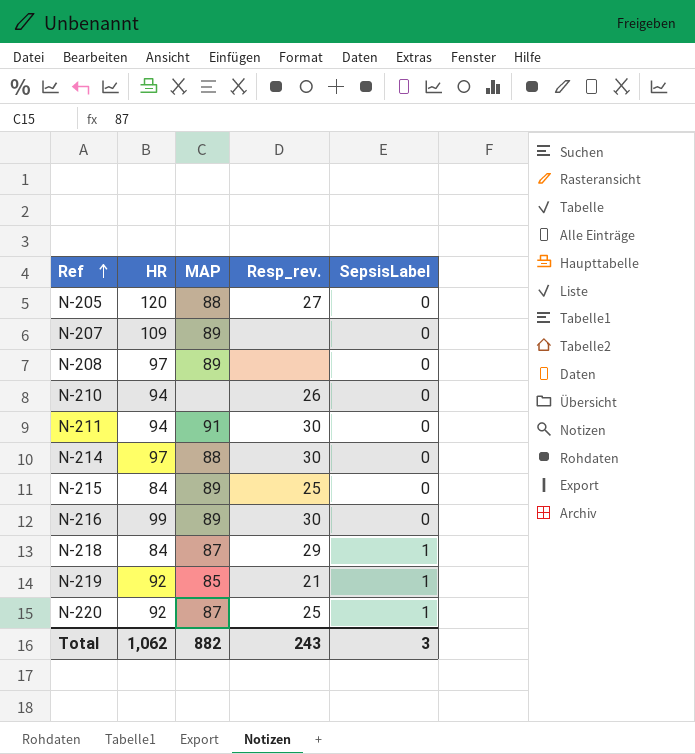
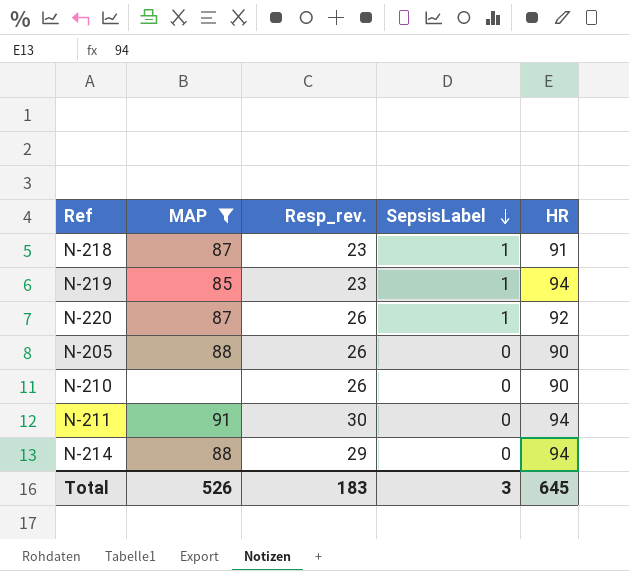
filter: none -> MAP != 89
row order: Ref ascending -> SepsisLabel descending
column HR | position: 2 -> 5
N-218 | Resp_rev.: 29 -> 23
N-218 | HR: 84 -> 91
N-219 | Resp_rev.: 21 -> 23
N-219 | HR: 92 -> 94
N-220 | Resp_rev.: 25 -> 26
N-205 | Resp_rev.: 27 -> 26
N-205 | HR: 120 -> 90
N-210 | HR: 94 -> 90
N-214 | Resp_rev.: 30 -> 29
N-214 | HR: 97 -> 94
Total | MAP: 882 -> 526
Total | Resp_rev.: 243 -> 183
Total | HR: 1,062 -> 645

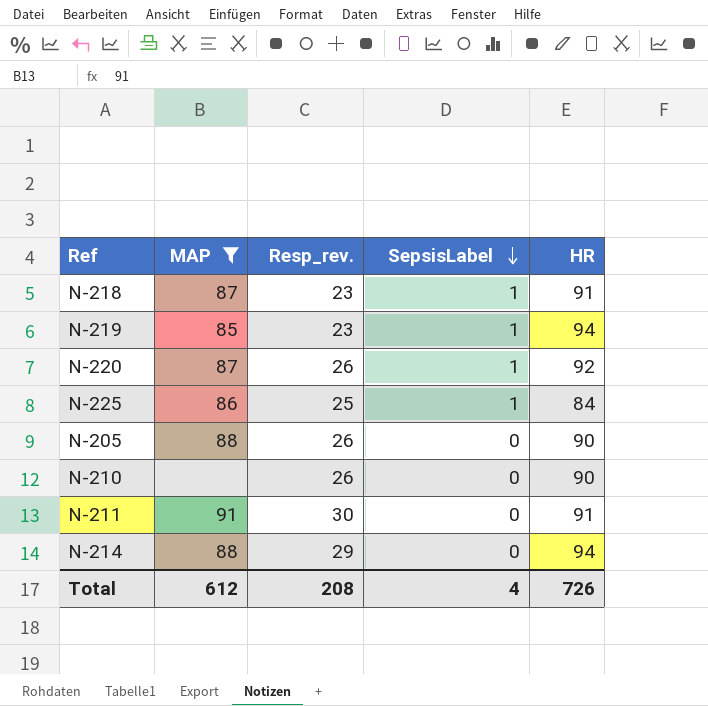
row N-225: none -> 86 | 25 | 1 | 84
N-211 | HR: 94 -> 91
Total | MAP: 526 -> 612
Total | Resp_rev.: 183 -> 208
Total | SepsisLabel: 3 -> 4
Total | HR: 645 -> 726

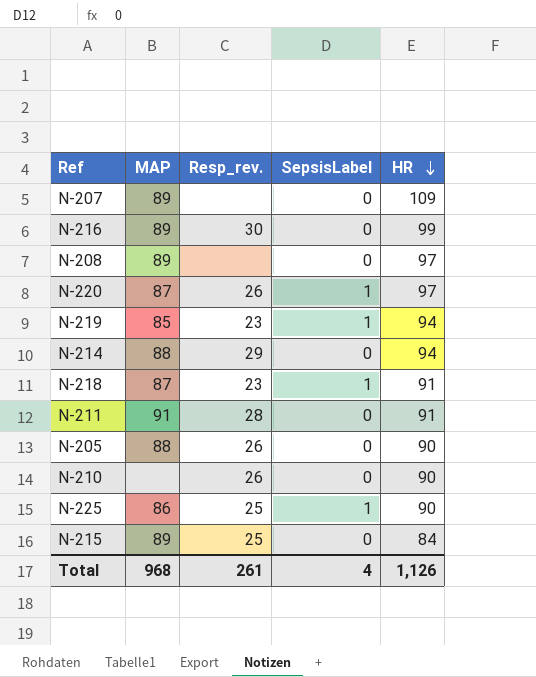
filter: MAP != 89 -> none
row order: SepsisLabel descending -> HR descending
N-220 | HR: 92 -> 97
N-211 | Resp_rev.: 30 -> 28
N-225 | HR: 84 -> 90
Total | MAP: 612 -> 968
Total | Resp_rev.: 208 -> 261
Total | HR: 726 -> 1,126

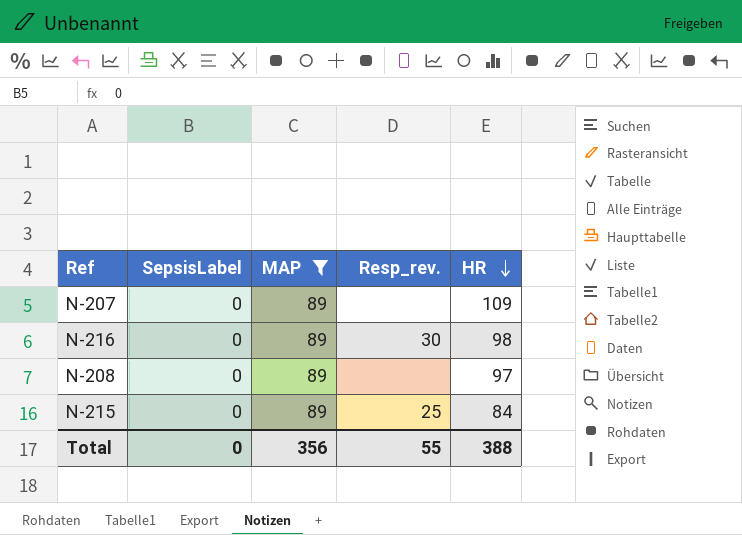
filter: none -> MAP = 89
column SepsisLabel | position: 4 -> 2
N-216 | HR: 99 -> 98
Total | SepsisLabel: 4 -> 0
Total | MAP: 968 -> 356
Total | Resp_rev.: 261 -> 55
Total | HR: 1,126 -> 388

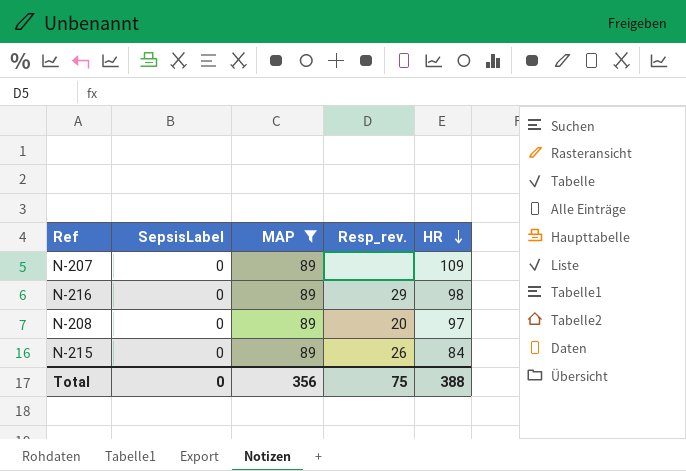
N-216 | Resp_rev.: 30 -> 29
N-208 | Resp_rev.: none -> 20
N-215 | Resp_rev.: 25 -> 26
Total | Resp_rev.: 55 -> 75

